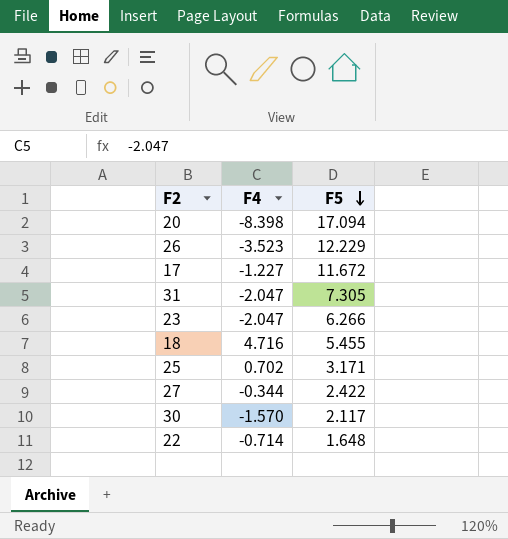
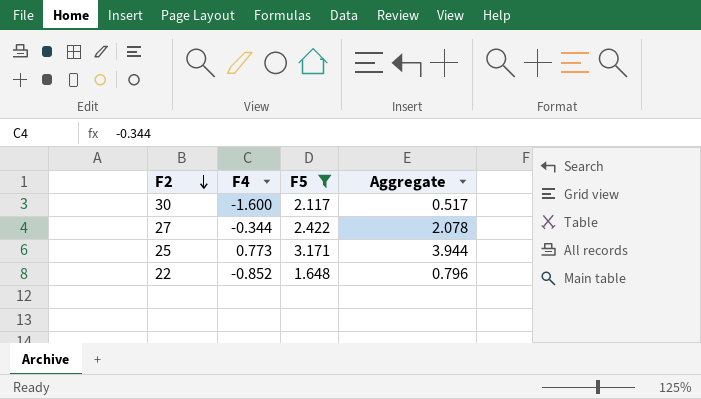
filter: none -> F5 <= 3.171
row order: F5 descending -> F2 descending
column Aggregate | formula: none -> [F4] + [F5]
30 | F4: -1.570 -> -1.600
25 | F4: 0.702 -> 0.773
22 | F4: -0.714 -> -0.852

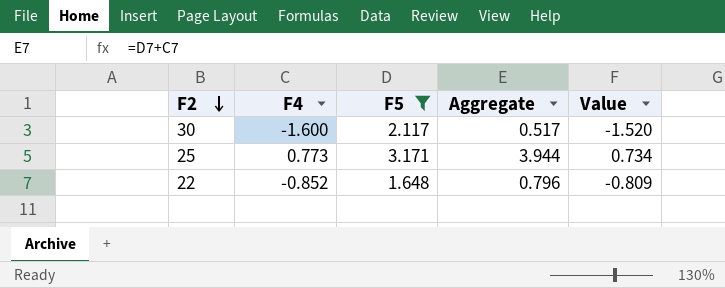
column Value | formula: none -> [F4] * 0.95
row 27: -0.344 | 2.422 | 2.078 -> none

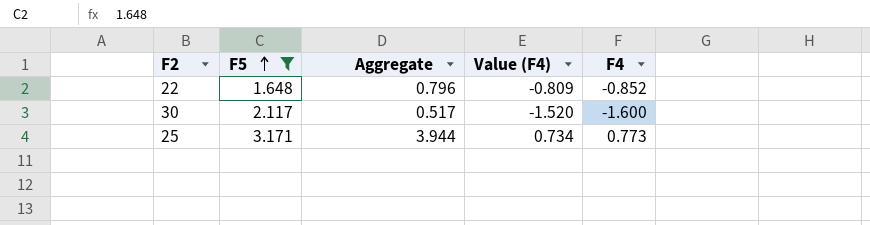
row order: F2 descending -> F5 ascending
column name: Value -> Value (F4)
column F4 | position: 2 -> 5

